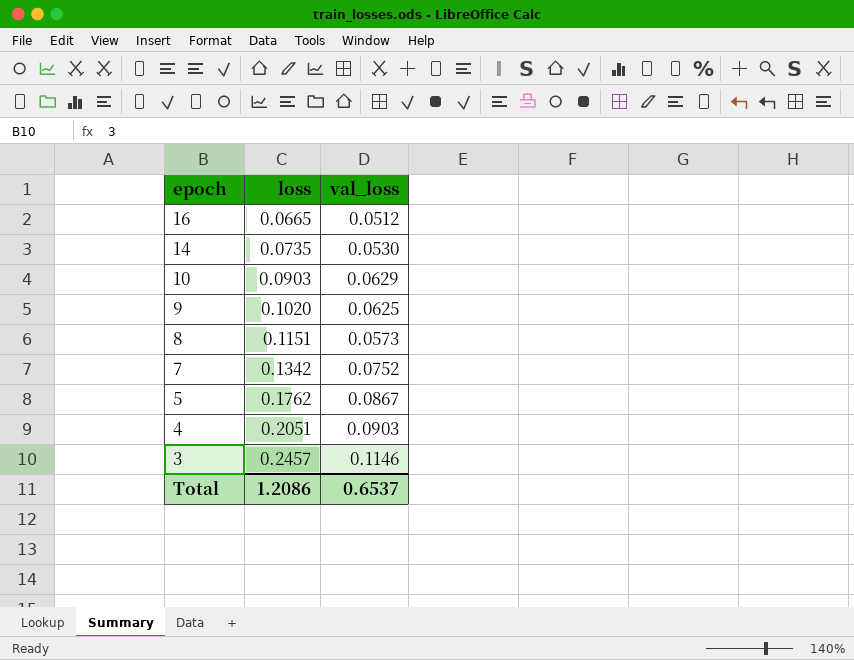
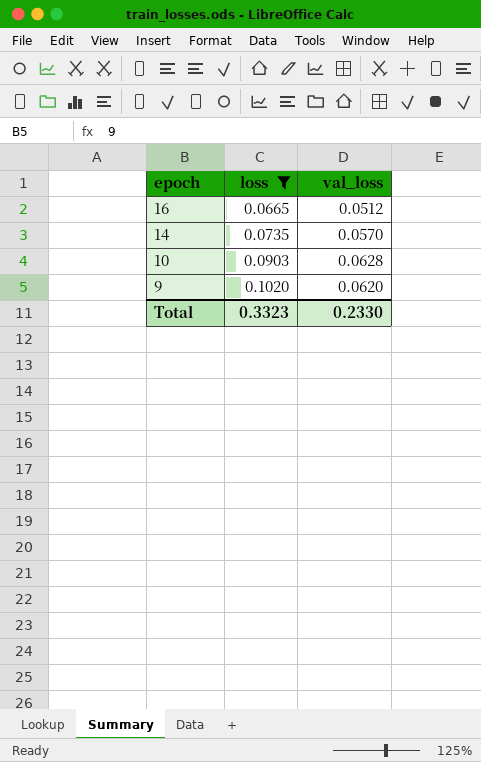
filter: none -> loss <= 0.1020
14 | val_loss: 0.0530 -> 0.0570
10 | val_loss: 0.0629 -> 0.0628
9 | val_loss: 0.0625 -> 0.0620
Total | loss: 1.2086 -> 0.3323
Total | val_loss: 0.6537 -> 0.2330

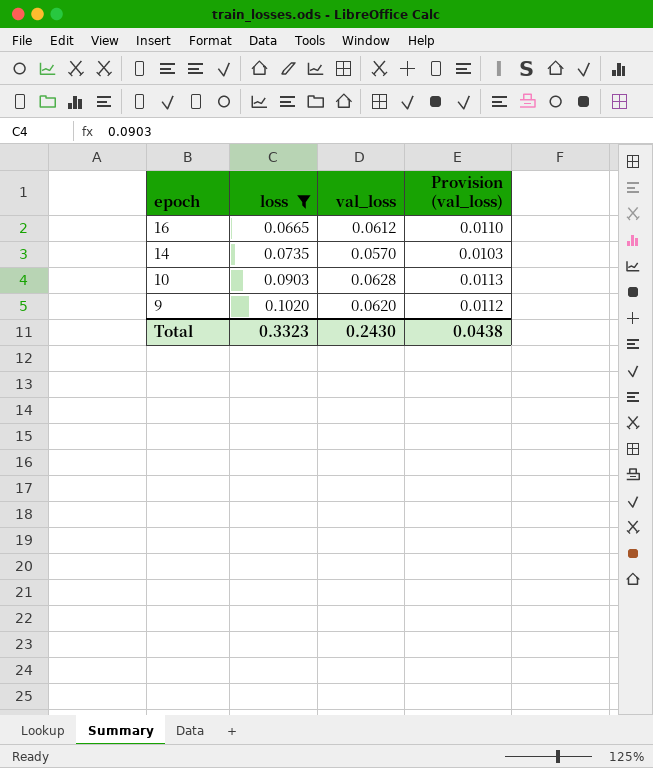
column Provision (val_loss) | formula: none -> [val_loss] * 0.18
16 | val_loss: 0.0512 -> 0.0612
Total | val_loss: 0.2330 -> 0.2430

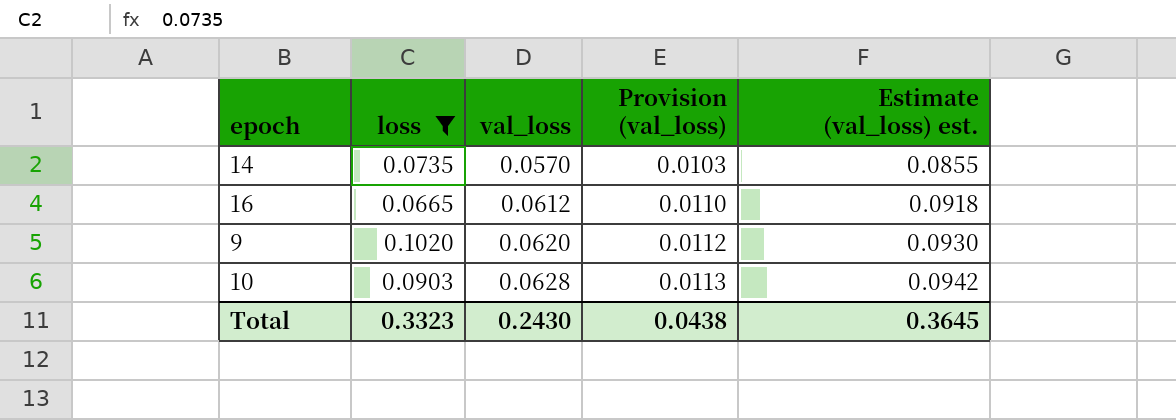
row order: epoch descending -> val_loss ascending
column Estimate (val_loss) est. | formula: none -> [val_loss] * 1.5

